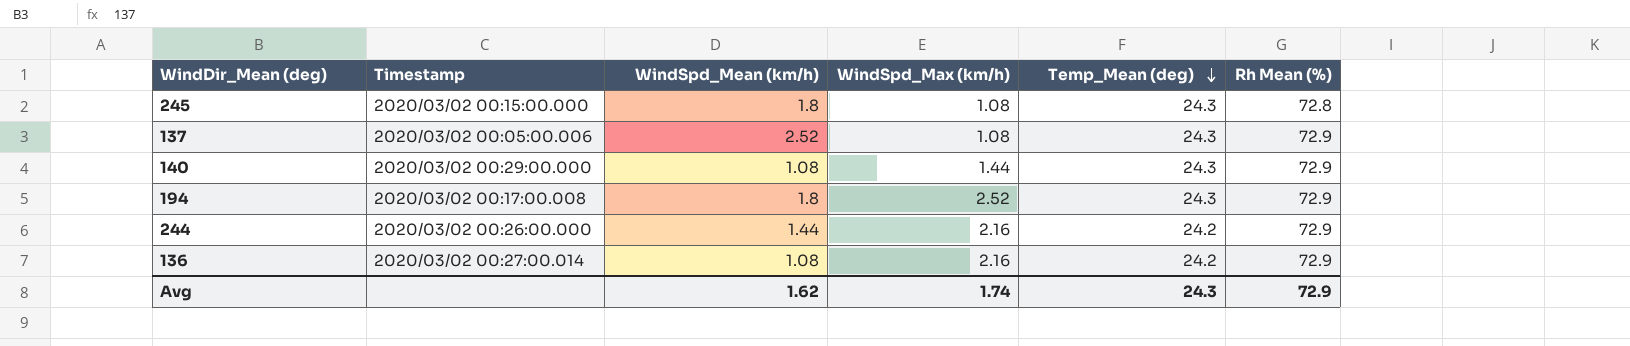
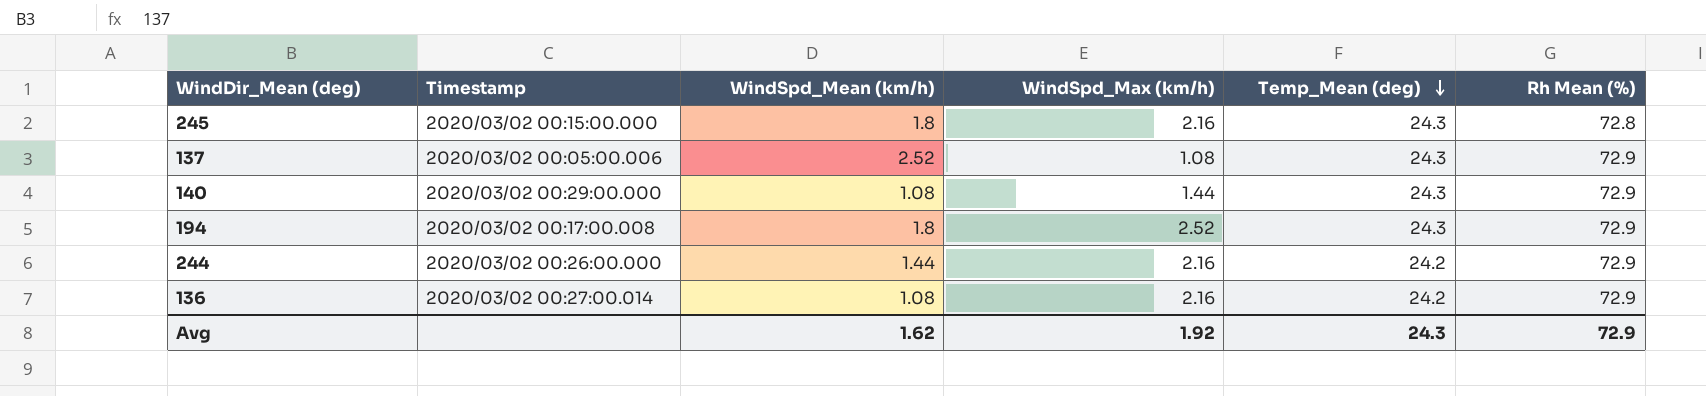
245 | WindSpd_Max (km/h): 1.08 -> 2.16
Avg | WindSpd_Max (km/h): 1.74 -> 1.92

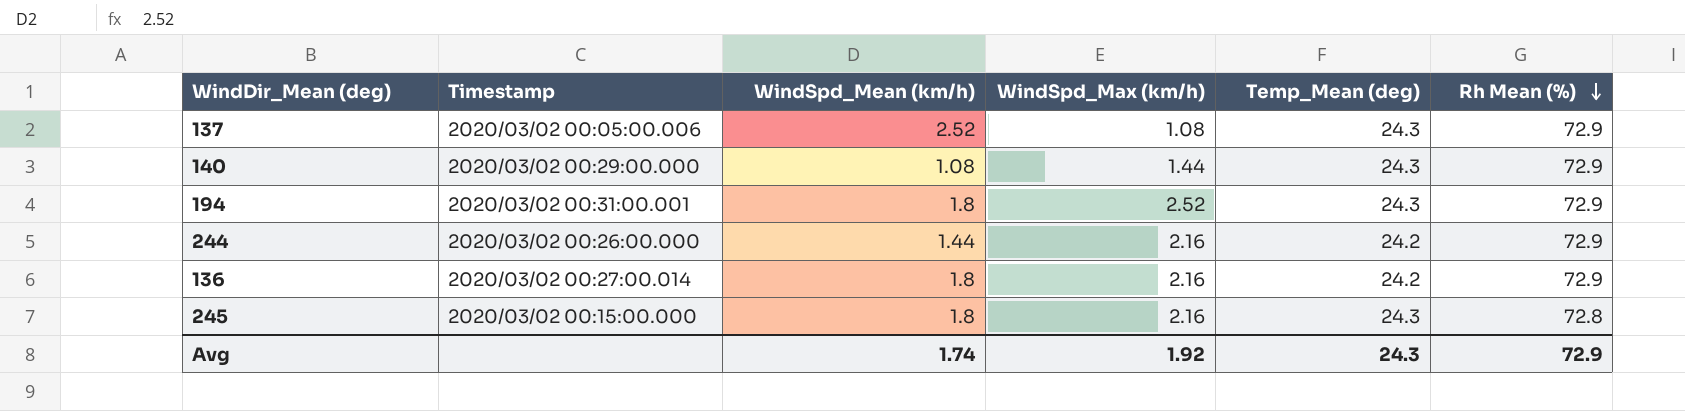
row order: Temp_Mean (deg) descending -> Rh Mean (%) descending
194 | Timestamp: 2020/03/02 00:17:00.008 -> 2020/03/02 00:31:00.001
136 | WindSpd_Mean (km/h): 1.08 -> 1.8
Avg | WindSpd_Mean (km/h): 1.62 -> 1.74

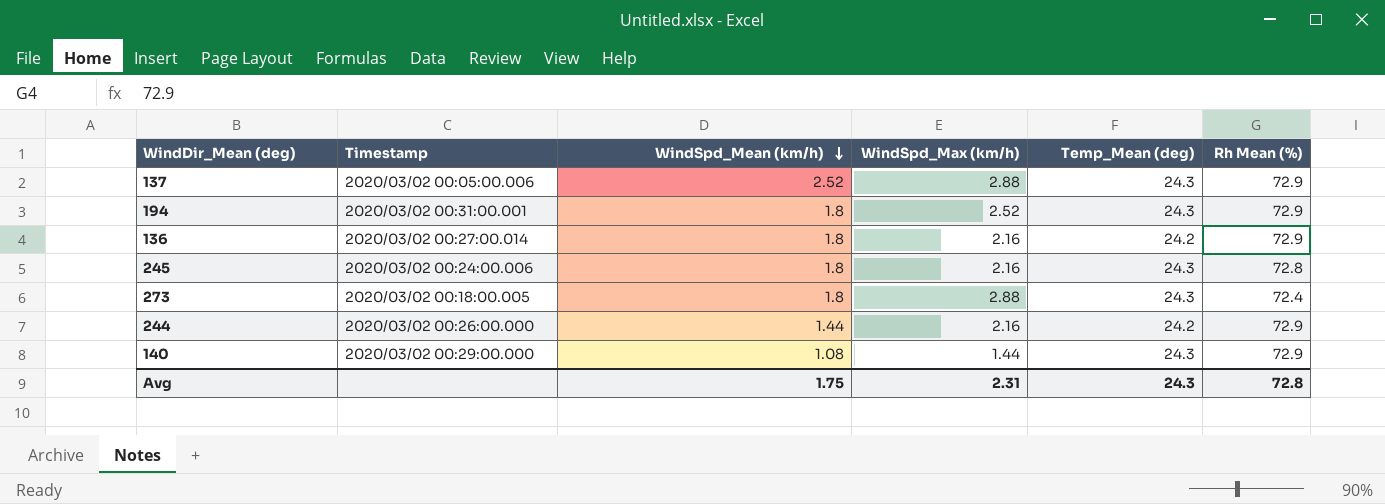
row order: Rh Mean (%) descending -> WindSpd_Mean (km/h) descending
137 | WindSpd_Max (km/h): 1.08 -> 2.88
245 | Timestamp: 2020/03/02 00:15:00.000 -> 2020/03/02 00:24:00.006
row 273: none -> 2020/03/02 00:18:00.005 | 1.8 | 2.88 | 24.3 | 72.4
Avg | WindSpd_Mean (km/h): 1.74 -> 1.75
Avg | WindSpd_Max (km/h): 1.92 -> 2.31
Avg | Rh Mean (%): 72.9 -> 72.8

